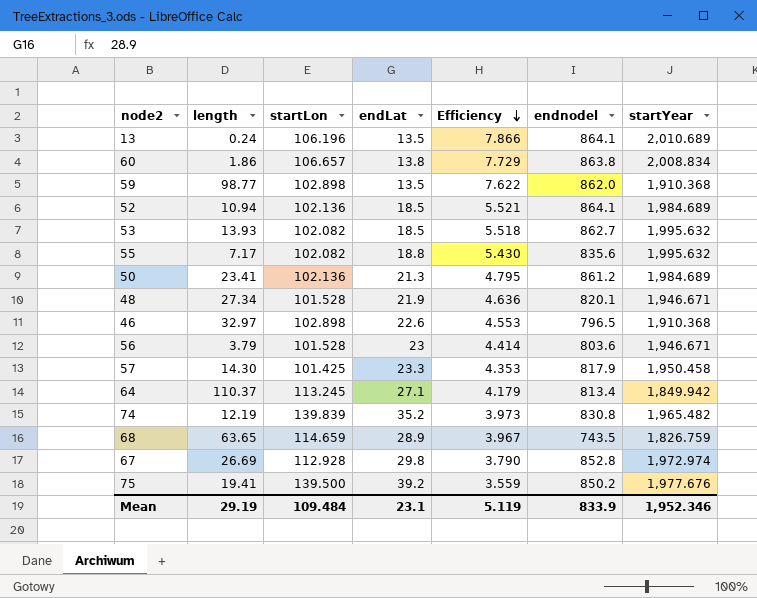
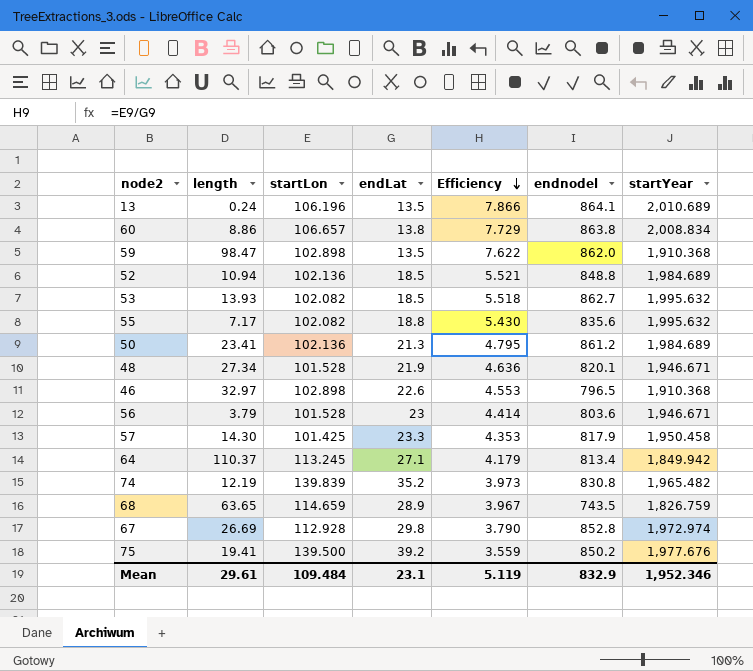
60 | length: 1.86 -> 8.86
59 | length: 98.77 -> 98.47
52 | endnodel: 864.1 -> 848.8
Mean | length: 29.19 -> 29.61
Mean | endnodel: 833.9 -> 832.9

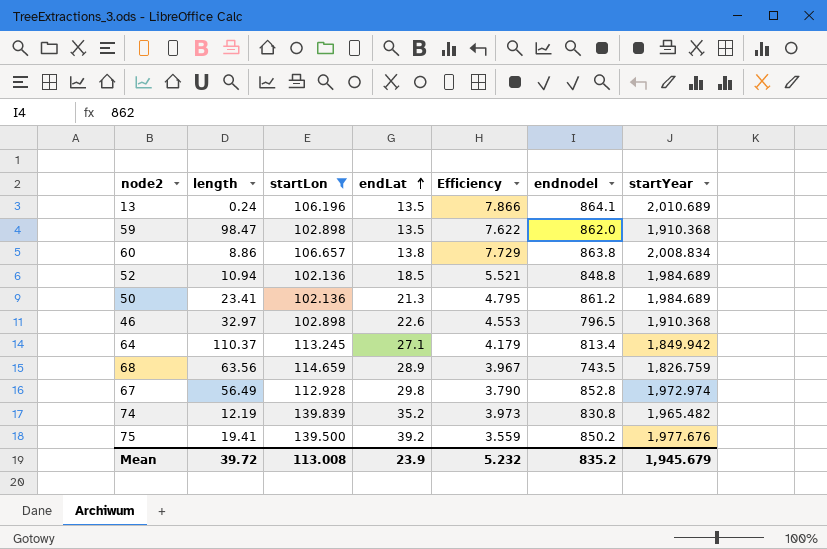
filter: none -> startLon >= 102.136
row order: Efficiency descending -> endLat ascending
68 | length: 63.65 -> 63.56
67 | length: 26.69 -> 56.49
Mean | length: 29.61 -> 39.72
Mean | startLon: 109.484 -> 113.008
Mean | endLat: 23.1 -> 23.9
Mean | Efficiency: 5.119 -> 5.232
Mean | endnodel: 832.9 -> 835.2
Mean | startYear: 1,952.346 -> 1,945.679

